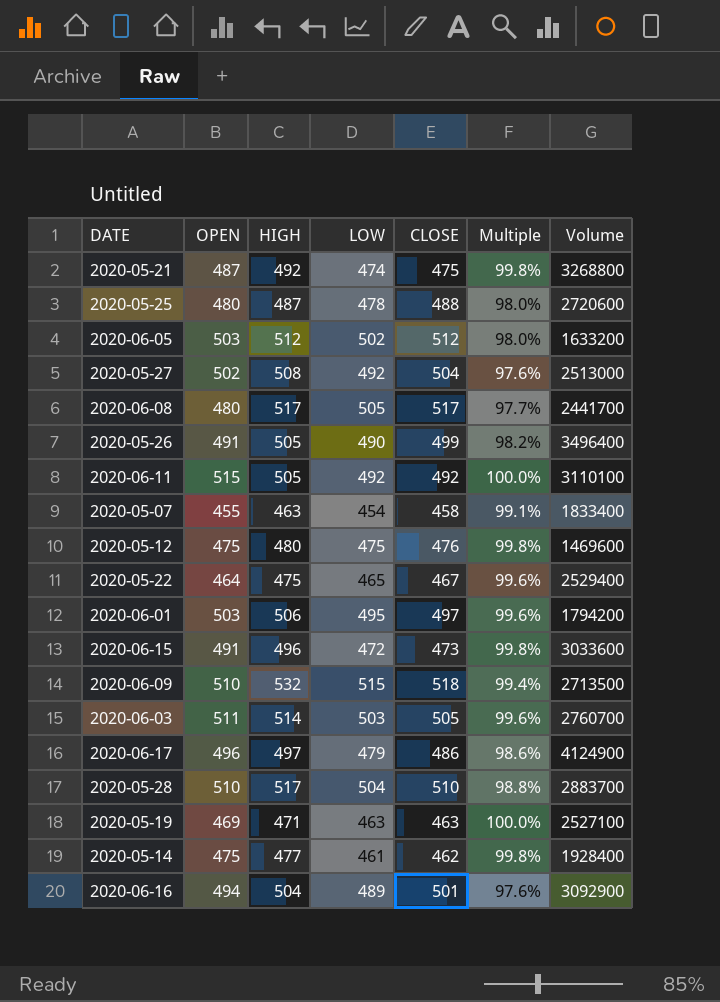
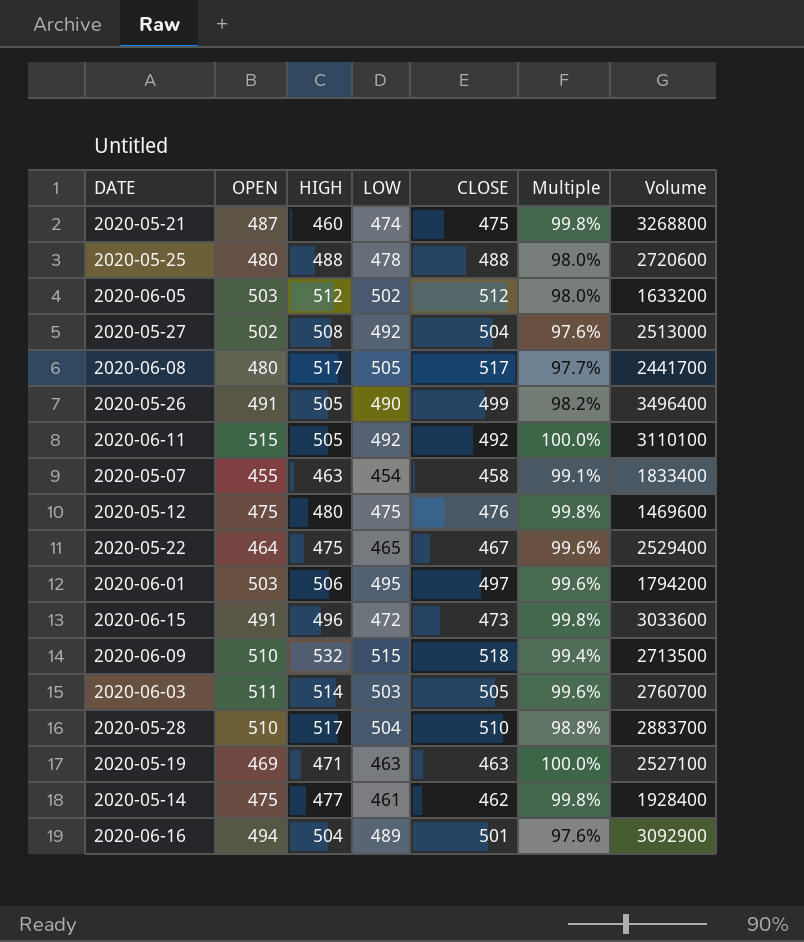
row 2020-06-17: 496 | 497 | 479 | 486 | 98.6% | 4124900 -> none
2020-05-21 | HIGH: 492 -> 460
2020-05-25 | HIGH: 487 -> 488

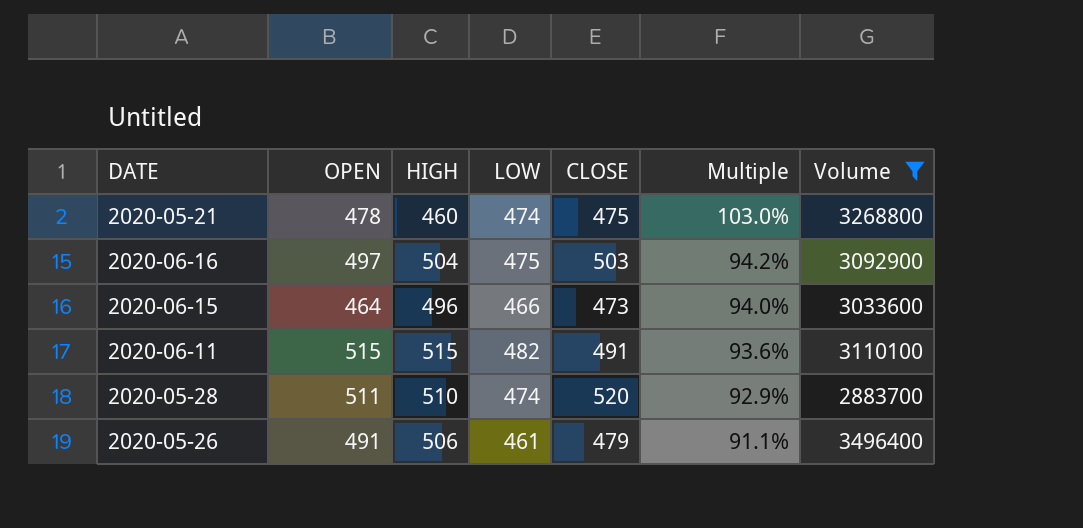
filter: none -> Volume >= 2883700
row order: none -> Multiple descending
column Multiple | formula: [LOW] / [CLOSE] -> [LOW] / [HIGH]
2020-05-21 | OPEN: 487 -> 478
2020-06-16 | OPEN: 494 -> 497
2020-06-16 | LOW: 489 -> 475
2020-06-16 | CLOSE: 501 -> 503
2020-06-15 | OPEN: 491 -> 464
2020-06-15 | LOW: 472 -> 466
2020-06-11 | HIGH: 505 -> 515
2020-06-11 | LOW: 492 -> 482
2020-06-11 | CLOSE: 492 -> 491
2020-05-28 | OPEN: 510 -> 511
2020-05-28 | HIGH: 517 -> 510
2020-05-28 | LOW: 504 -> 474
2020-05-28 | CLOSE: 510 -> 520
2020-05-26 | HIGH: 505 -> 506
2020-05-26 | LOW: 490 -> 461
2020-05-26 | CLOSE: 499 -> 479

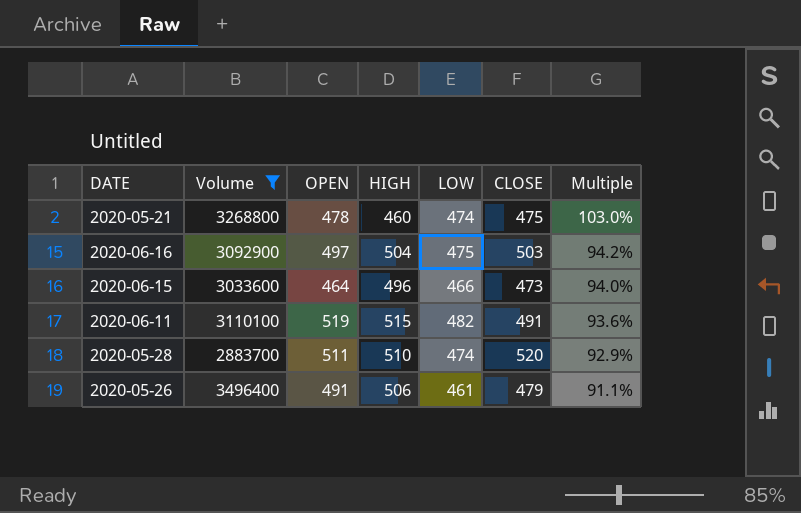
column Volume | position: 7 -> 2
2020-06-11 | OPEN: 515 -> 519

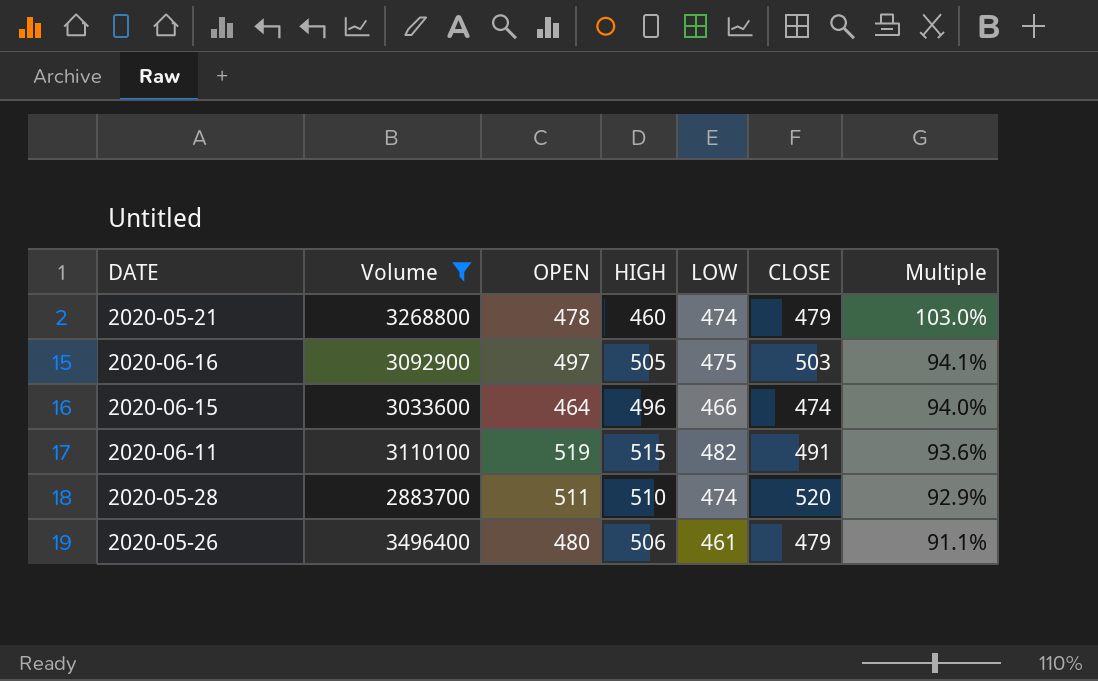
2020-05-21 | CLOSE: 475 -> 479
2020-06-16 | HIGH: 504 -> 505
2020-06-16 | Multiple: 94.2% -> 94.1%
2020-06-15 | CLOSE: 473 -> 474
2020-05-26 | OPEN: 491 -> 480

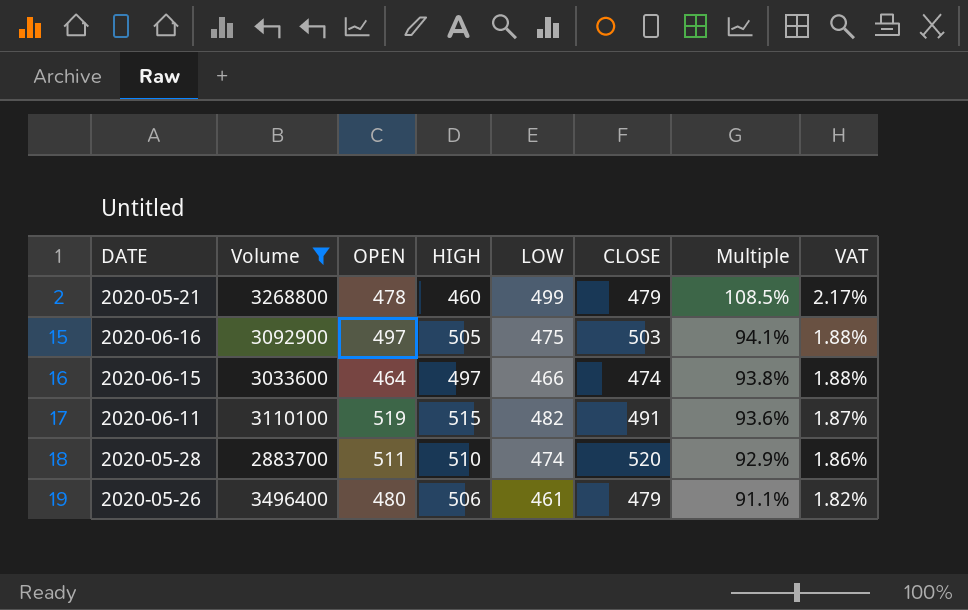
column VAT | formula: none -> [Multiple] * 0.02
2020-05-21 | LOW: 474 -> 499
2020-05-21 | Multiple: 103.0% -> 108.5%
2020-06-15 | HIGH: 496 -> 497
2020-06-15 | Multiple: 94.0% -> 93.8%

